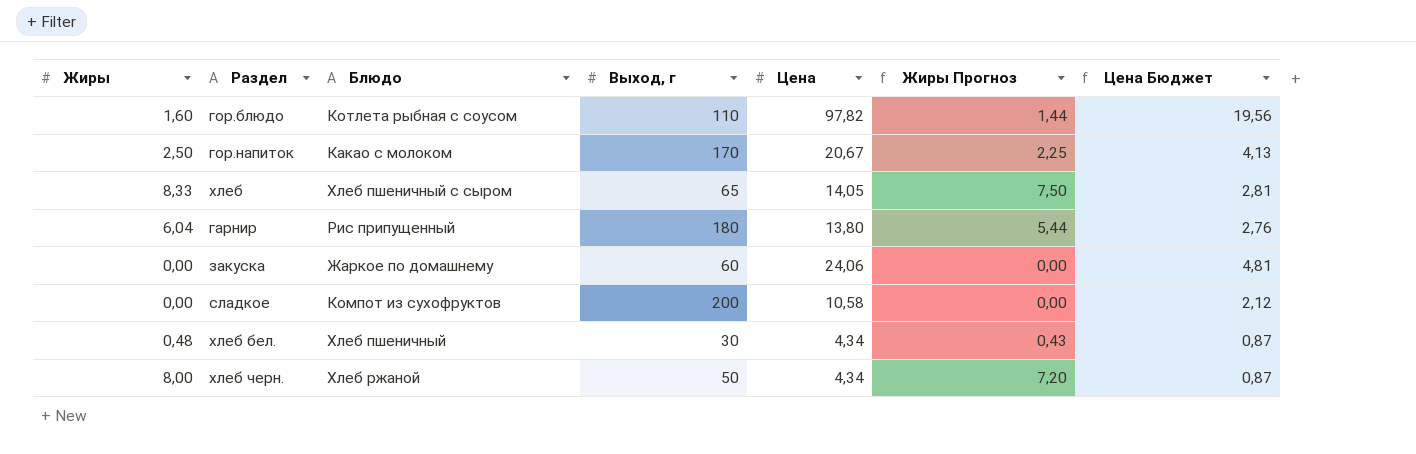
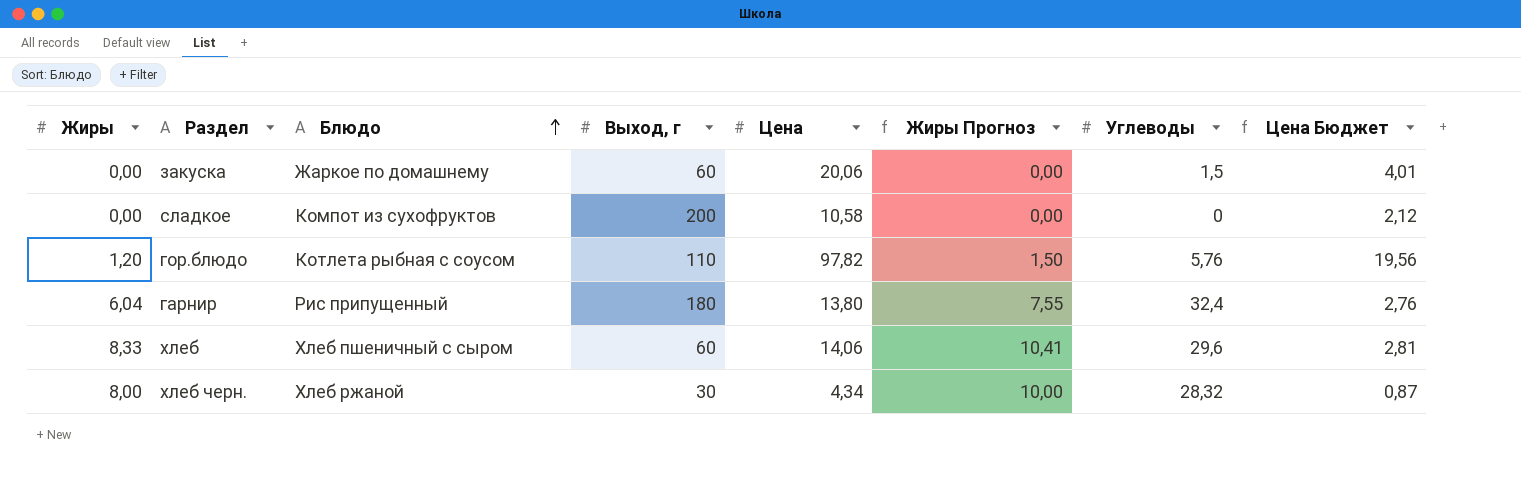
row order: none -> Блюдо ascending
column Жиры Прогноз | formula: [Жиры] * 0,9 -> [Жиры] * 1,25
column Углеводы | position: none -> 7
row гор.напиток: 2,50 | Какао с молоком | 170 | 20,67 | 2,25 | 4,13 -> none
row хлеб бел.: 0,48 | Хлеб пшеничный | 30 | 4,34 | 0,43 | 0,87 -> none
закуска | Цена: 24,06 -> 20,06
закуска | Цена Бюджет: 4,81 -> 4,01
гор.блюдо | Жиры: 1,60 -> 1,20
хлеб | Выход, г: 65 -> 60
хлеб | Цена: 14,05 -> 14,06
хлеб черн. | Выход, г: 50 -> 30

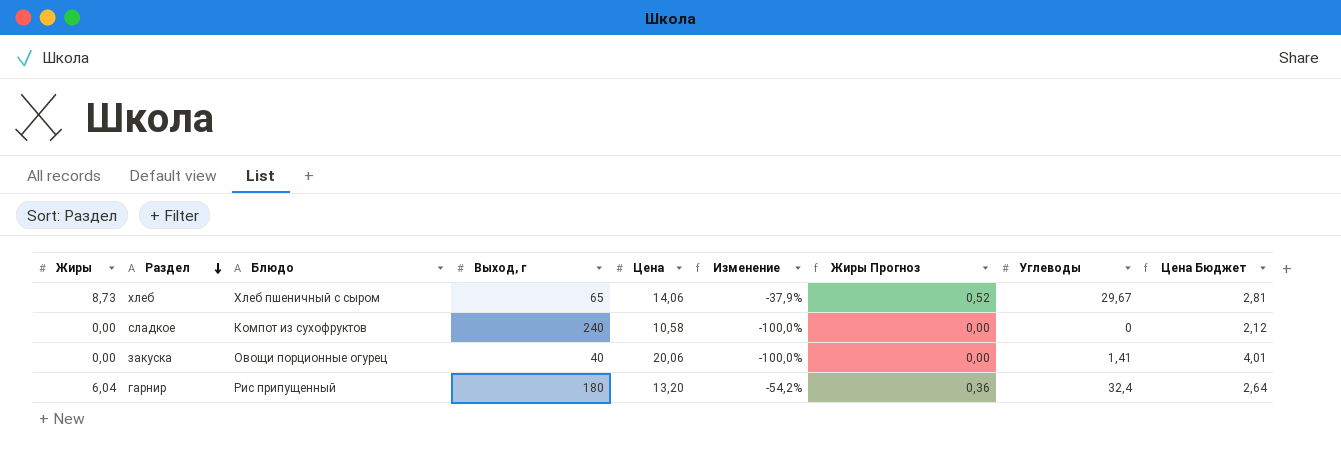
row order: Блюдо ascending -> Раздел descending
column Изменение | formula: none -> ([Жиры] - [Цена]) / [Цена]
column Жиры Прогноз | formula: [Жиры] * 1,25 -> [Жиры] * 0,06
row гор.блюдо: 1,20 | Котлета рыбная с соусом | 110 | 97,82 | 1,50 | 5,76 | 19,56 -> none
row хлеб черн.: 8,00 | Хлеб ржаной | 30 | 4,34 | 10,00 | 28,32 | 0,87 -> none
хлеб | Жиры: 8,33 -> 8,73
хлеб | Выход, г: 60 -> 65
хлеб | Углеводы: 29,6 -> 29,67
сладкое | Выход, г: 200 -> 240
закуска | Блюдо: Жаркое по домашнему -> Овощи порционные огурец
закуска | Выход, г: 60 -> 40
закуска | Углеводы: 1,5 -> 1,41
гарнир | Цена: 13,80 -> 13,20
гарнир | Цена Бюджет: 2,76 -> 2,64

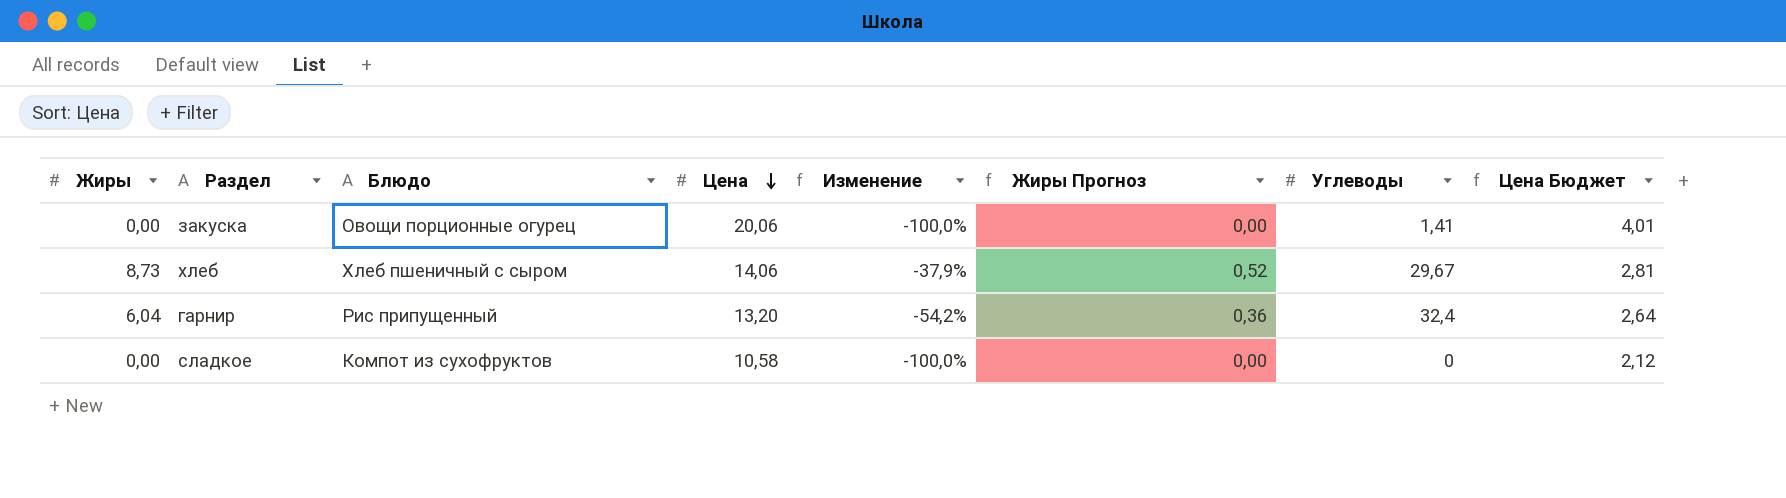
row order: Раздел descending -> Цена descending
column Выход, г | position: 4 -> none

